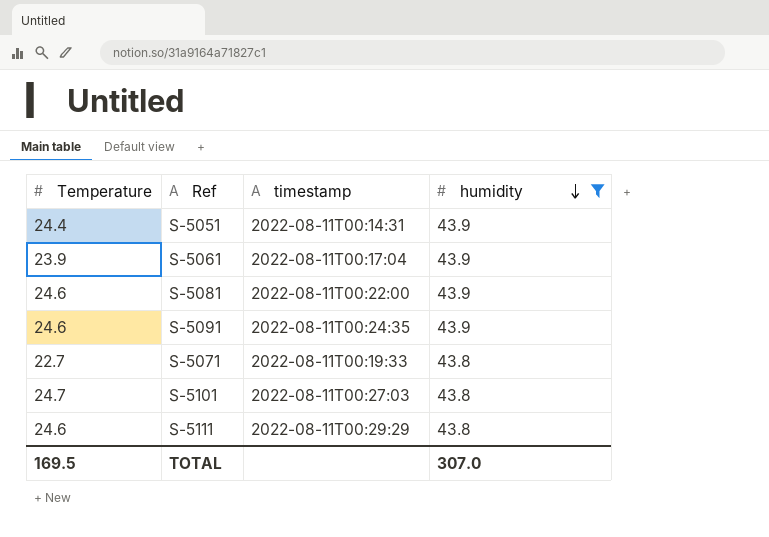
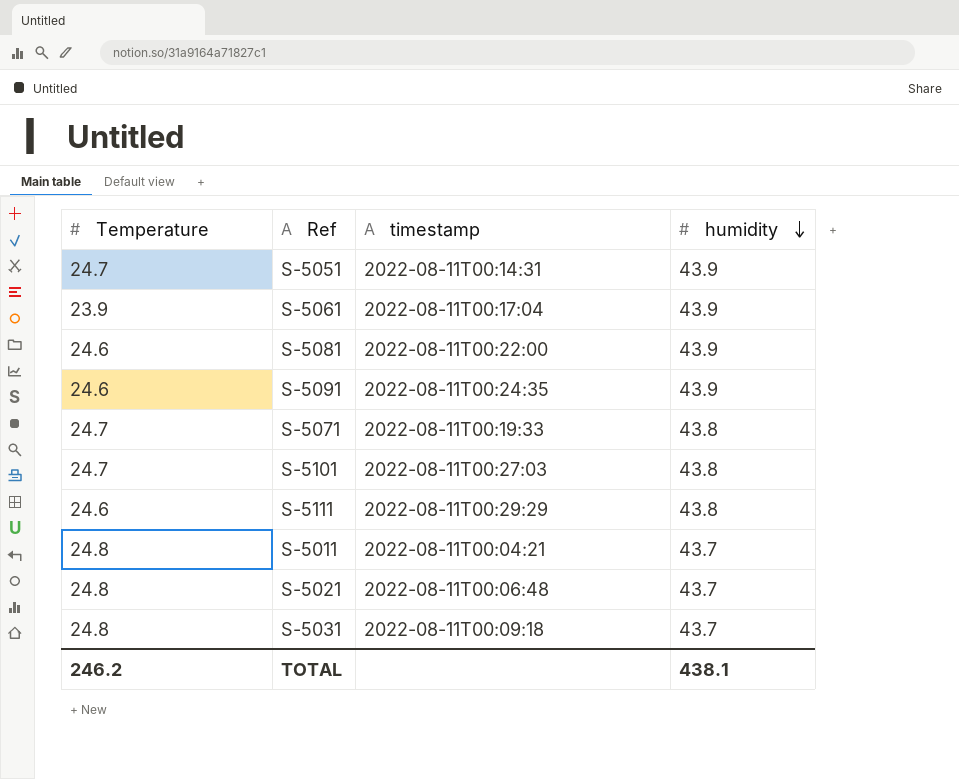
filter: humidity != 43.7 -> none
S-5051 | Temperature: 24.4 -> 24.7
S-5071 | Temperature: 22.7 -> 24.7
TOTAL | Temperature: 169.5 -> 246.2
TOTAL | humidity: 307.0 -> 438.1

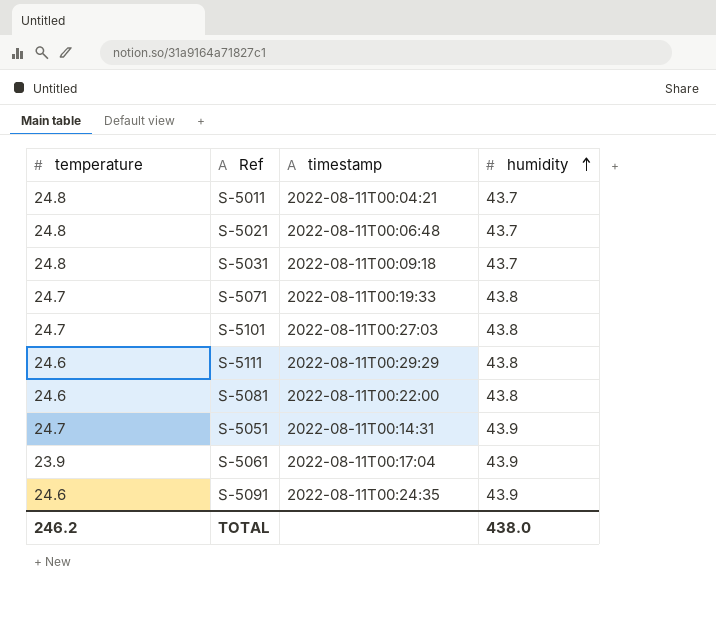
row order: humidity descending -> humidity ascending
column name: Temperature -> temperature
S-5081 | humidity: 43.9 -> 43.8
TOTAL | humidity: 438.1 -> 438.0

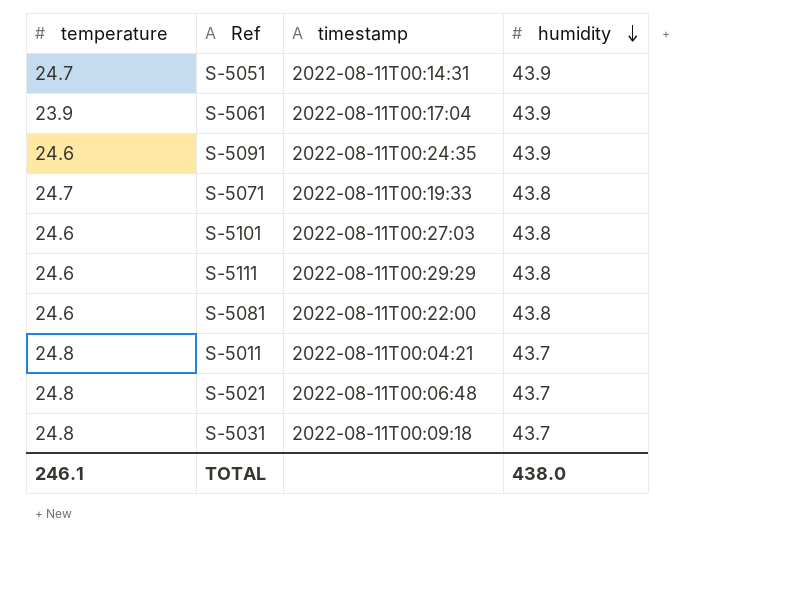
row order: humidity ascending -> humidity descending
S-5101 | temperature: 24.7 -> 24.6
TOTAL | temperature: 246.2 -> 246.1

